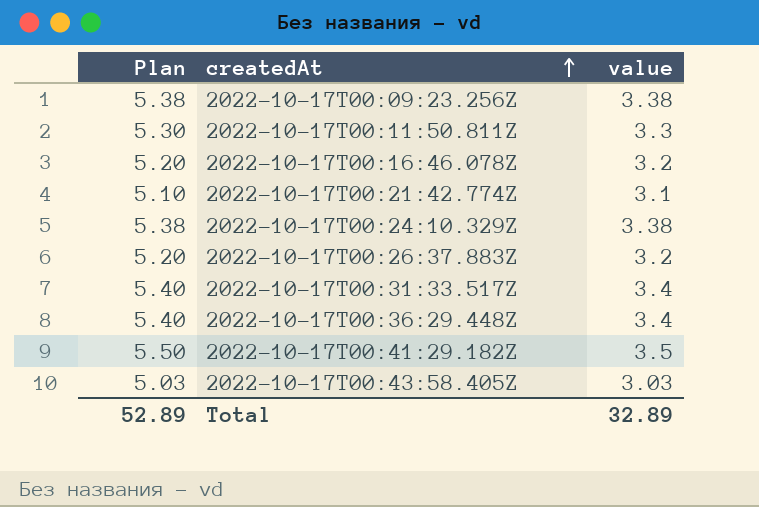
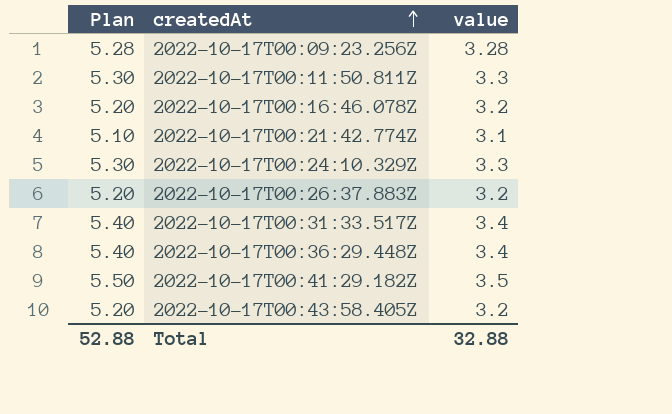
2022-10-17T00:09:23.256Z | Plan: 5.38 -> 5.28
2022-10-17T00:09:23.256Z | value: 3.38 -> 3.28
2022-10-17T00:24:10.329Z | Plan: 5.38 -> 5.30
2022-10-17T00:24:10.329Z | value: 3.38 -> 3.3
2022-10-17T00:43:58.405Z | Plan: 5.03 -> 5.20
2022-10-17T00:43:58.405Z | value: 3.03 -> 3.2
Total | Plan: 52.89 -> 52.88
Total | value: 32.89 -> 32.88

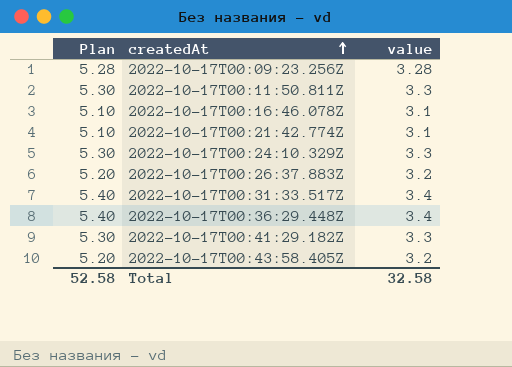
2022-10-17T00:16:46.078Z | Plan: 5.20 -> 5.10
2022-10-17T00:16:46.078Z | value: 3.2 -> 3.1
2022-10-17T00:41:29.182Z | Plan: 5.50 -> 5.30
2022-10-17T00:41:29.182Z | value: 3.5 -> 3.3
Total | Plan: 52.88 -> 52.58
Total | value: 32.88 -> 32.58

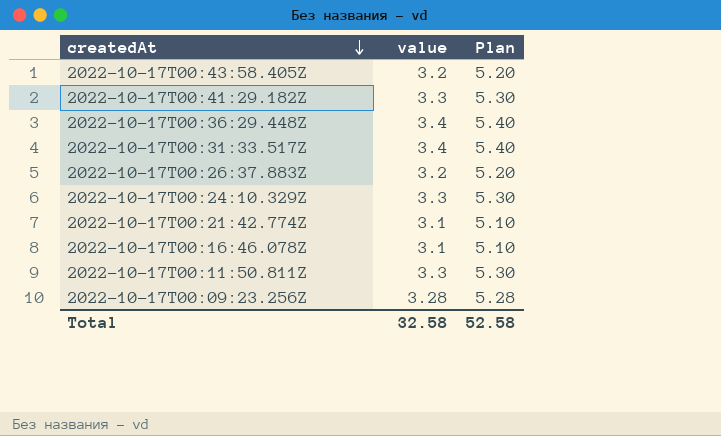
row order: createdAt ascending -> createdAt descending
column Plan | position: 1 -> 3

